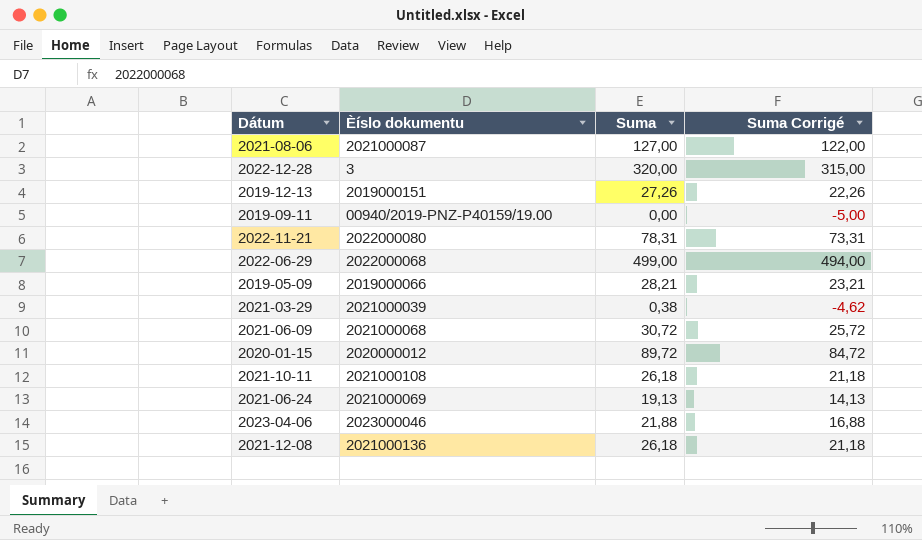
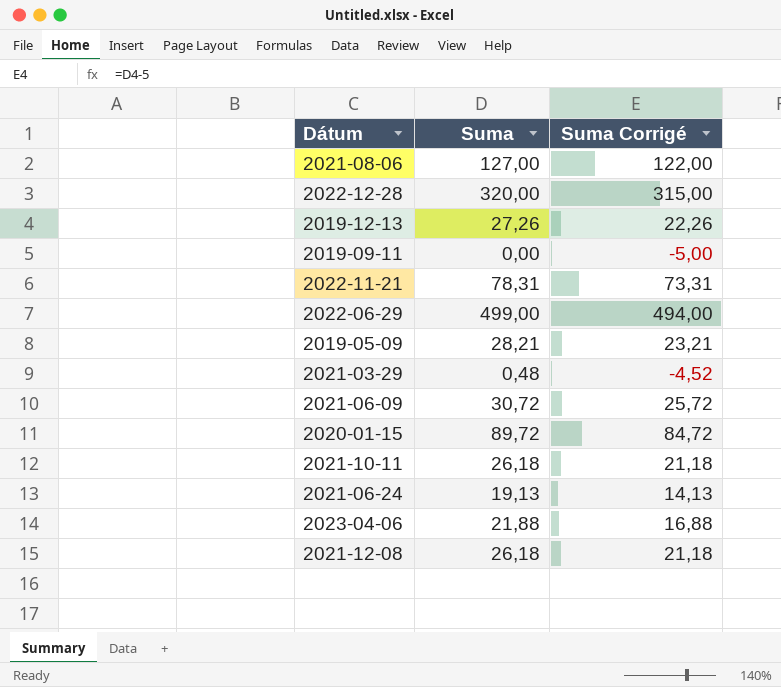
column Èíslo dokumentu | position: 2 -> none
2021-03-29 | Suma: 0,38 -> 0,48
2021-03-29 | Suma Corrigé: -4,62 -> -4,52

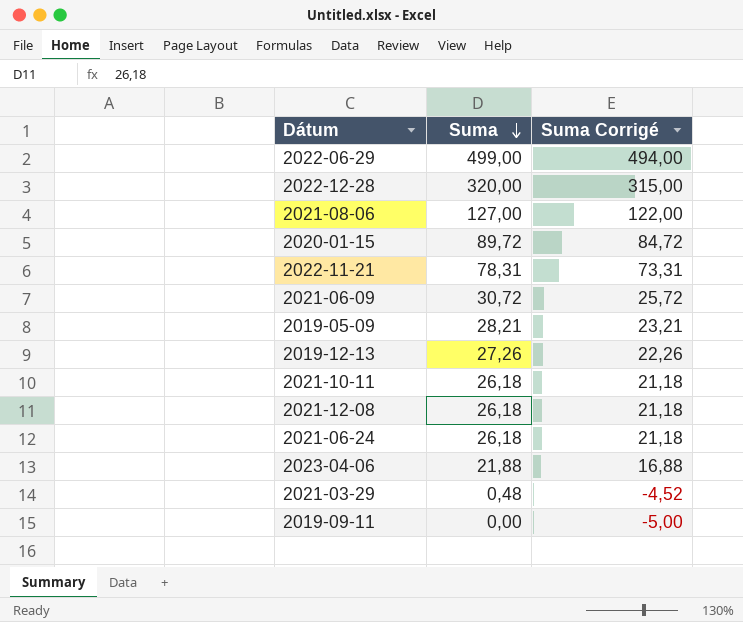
row order: none -> Suma descending
2021-06-24 | Suma: 19,13 -> 26,18
2021-06-24 | Suma Corrigé: 14,13 -> 21,18

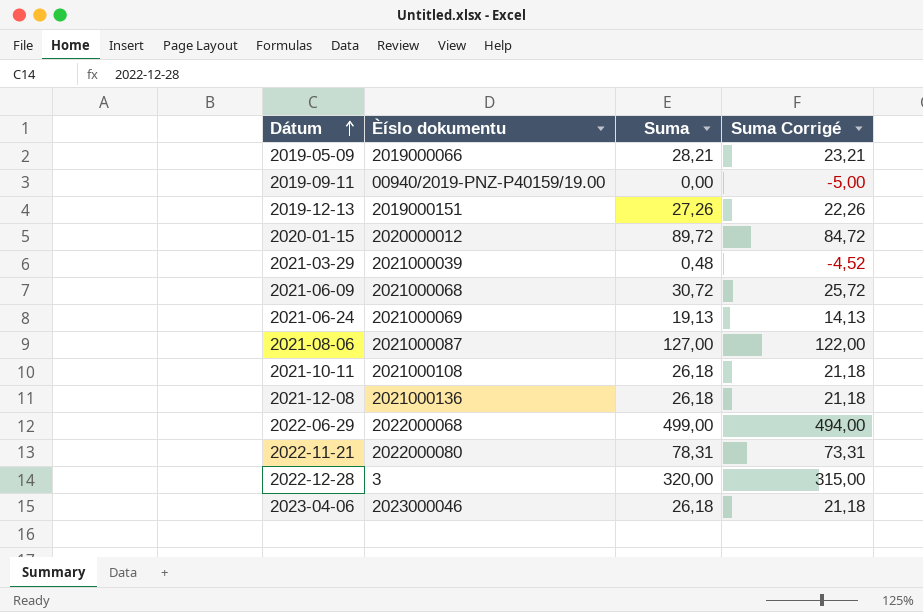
row order: Suma descending -> Dátum ascending
column Èíslo dokumentu | position: none -> 2
2021-06-24 | Suma: 26,18 -> 19,13
2021-06-24 | Suma Corrigé: 21,18 -> 14,13
2023-04-06 | Suma: 21,88 -> 26,18
2023-04-06 | Suma Corrigé: 16,88 -> 21,18

